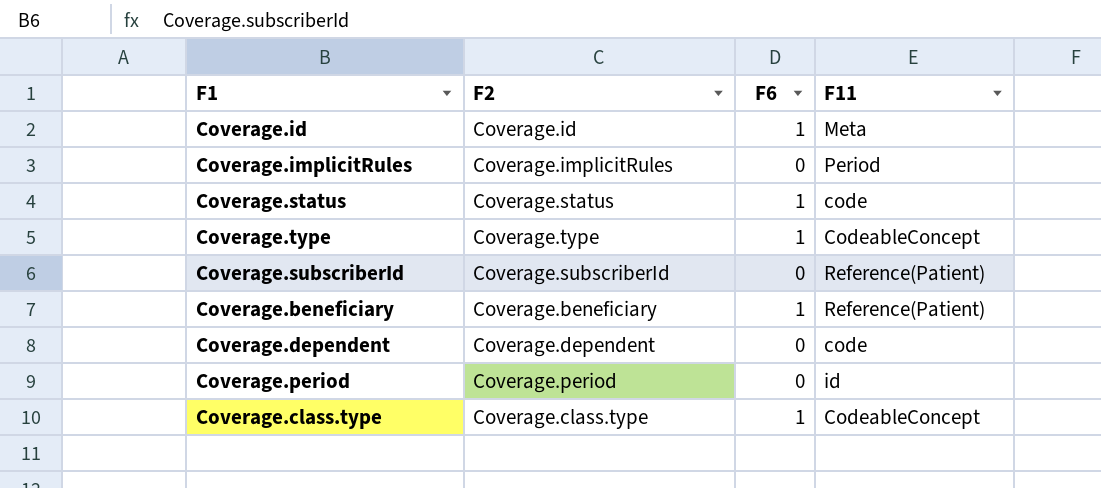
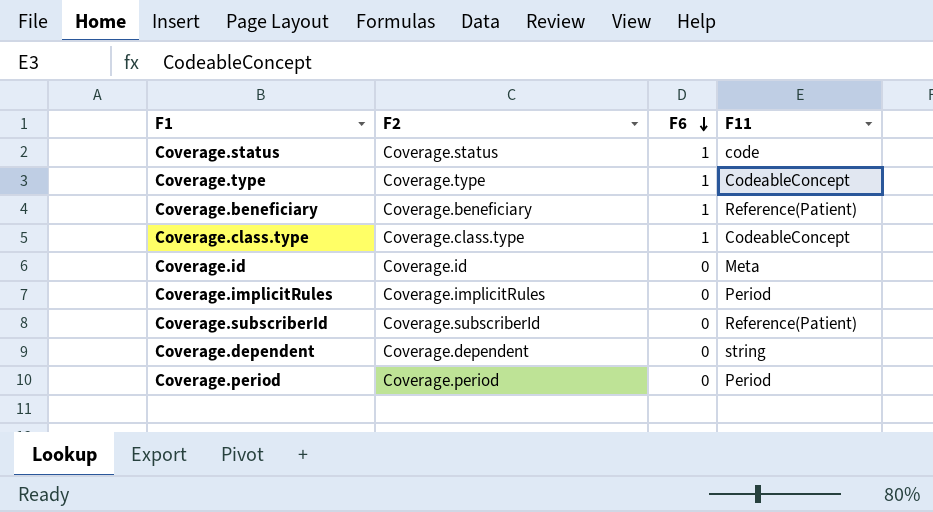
row order: none -> F6 descending
Coverage.id | F6: 1 -> 0
Coverage.dependent | F11: code -> string
Coverage.period | F11: id -> Period

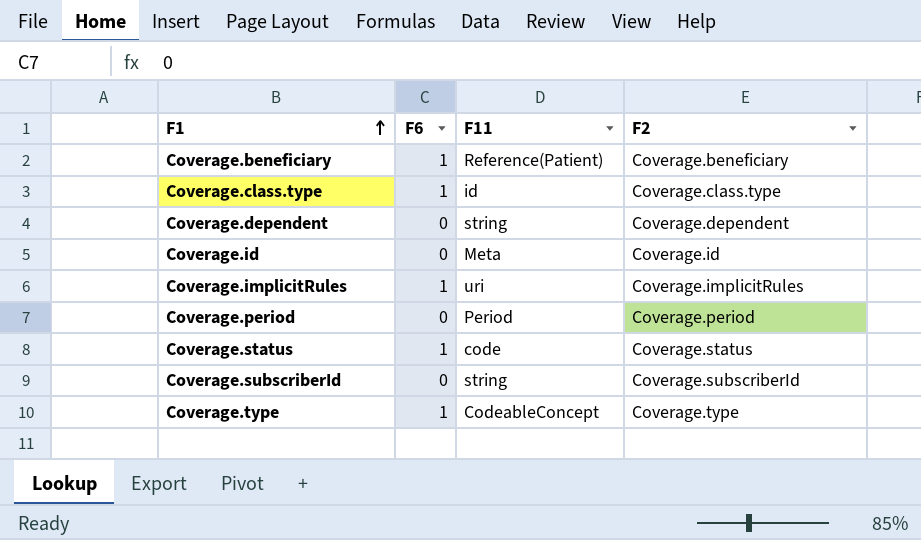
row order: F6 descending -> F1 ascending
column F2 | position: 2 -> 4
Coverage.class.type | F11: CodeableConcept -> id
Coverage.implicitRules | F6: 0 -> 1
Coverage.implicitRules | F11: Period -> uri
Coverage.subscriberId | F11: Reference(Patient) -> string

